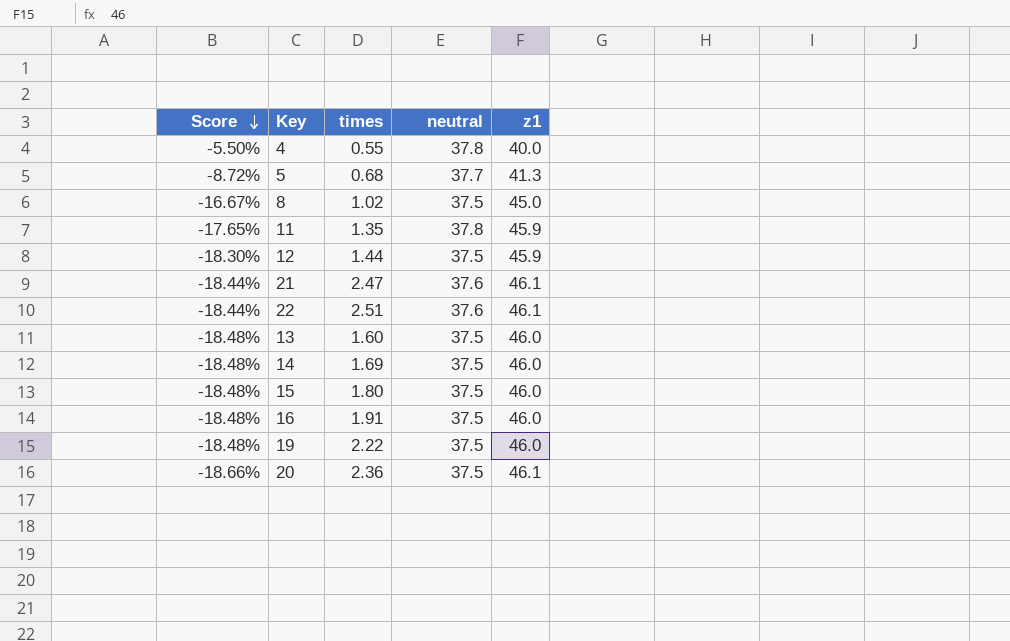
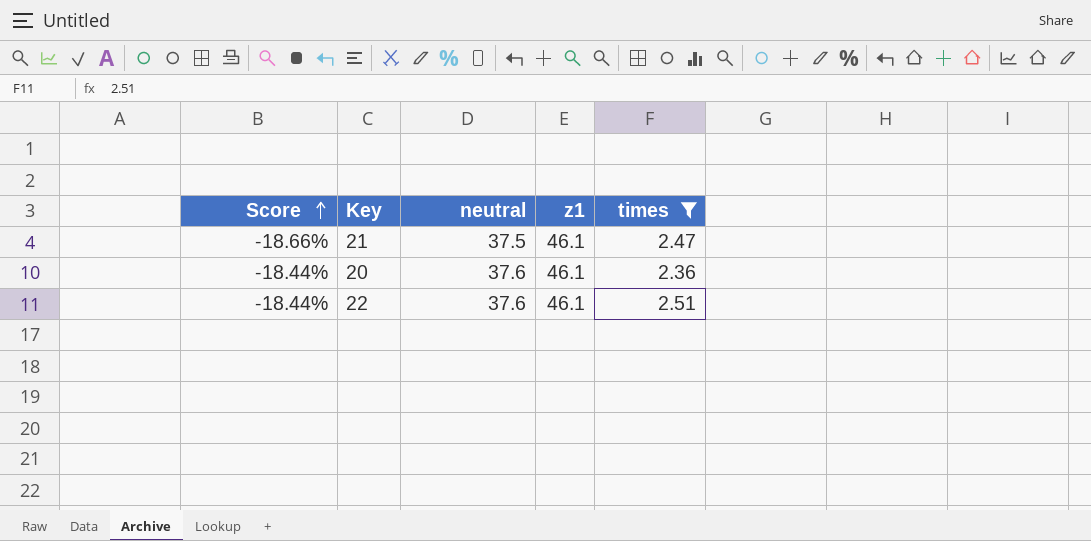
filter: none -> times >= 2.36
row order: Score descending -> Score ascending
column times | position: 3 -> 5
21 | Score: -18.44% -> -18.66%
21 | neutral: 37.6 -> 37.5
20 | Score: -18.66% -> -18.44%
20 | neutral: 37.5 -> 37.6

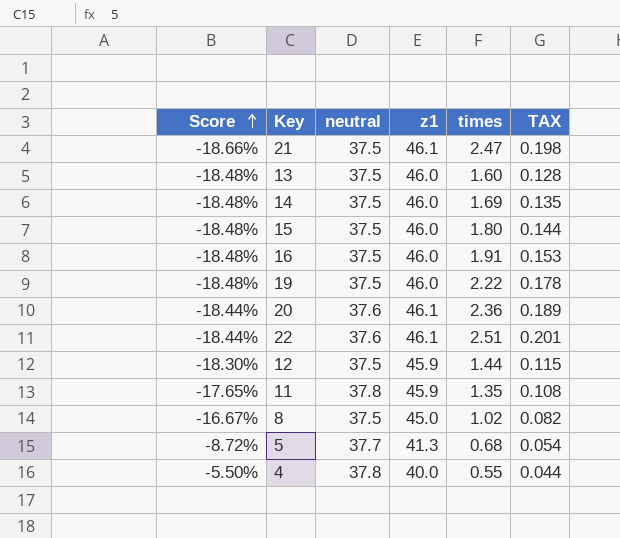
filter: times >= 2.36 -> none
column TAX | formula: none -> [times] * 0.08

